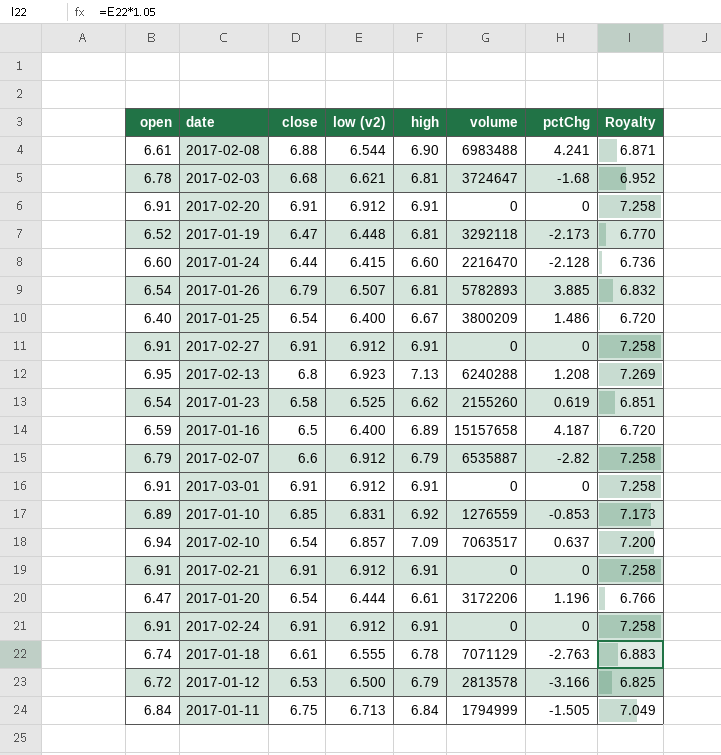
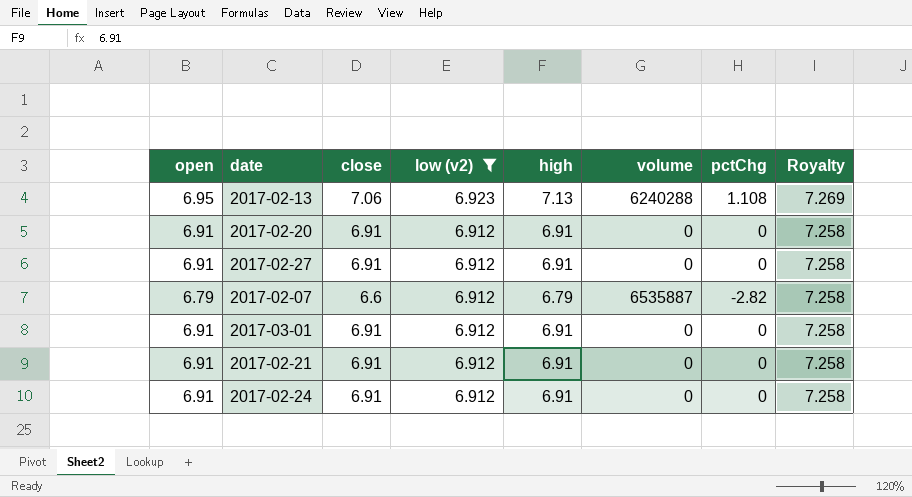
filter: none -> low (v2) >= 6.912
row order: none -> low (v2) descending
2017-02-13 | close: 6.8 -> 7.06
2017-02-13 | pctChg: 1.208 -> 1.108

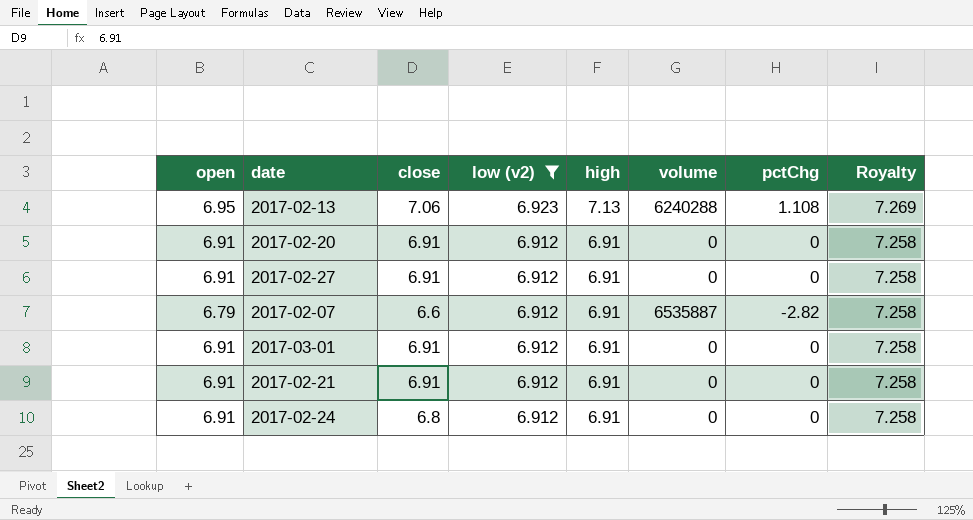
2017-02-07 | high: 6.79 -> 6.91
2017-02-24 | close: 6.91 -> 6.8

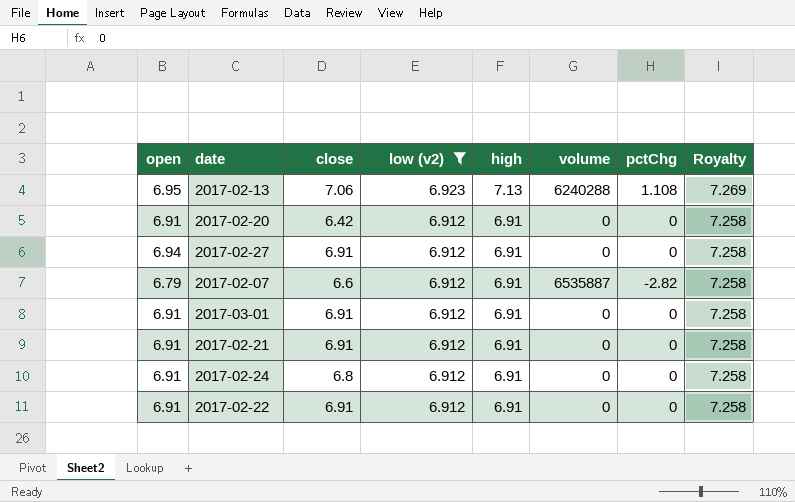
2017-02-20 | close: 6.91 -> 6.42
2017-02-27 | open: 6.91 -> 6.94
row 2017-02-22: none -> 6.91 | 6.91 | 6.912 | 6.91 | 0 | 0 | 7.258

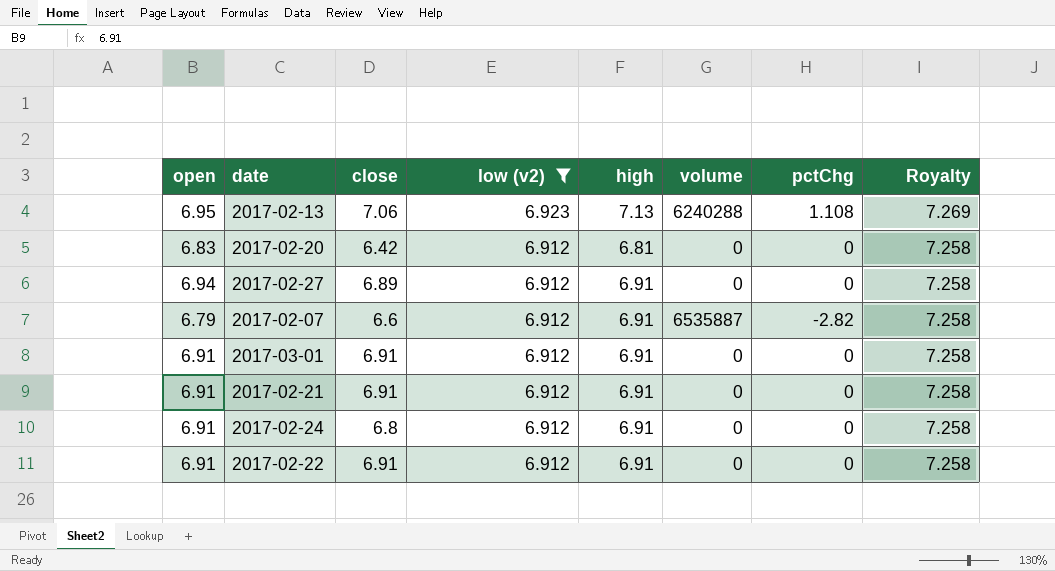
2017-02-20 | open: 6.91 -> 6.83
2017-02-20 | high: 6.91 -> 6.81
2017-02-27 | close: 6.91 -> 6.89

